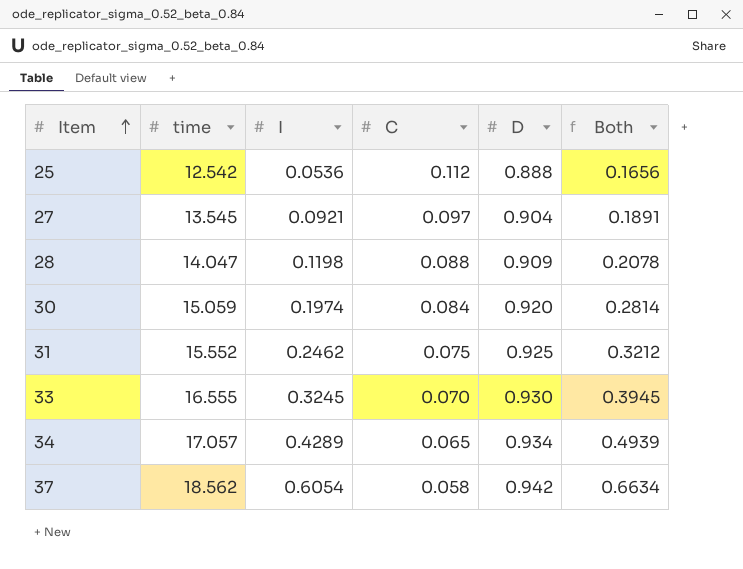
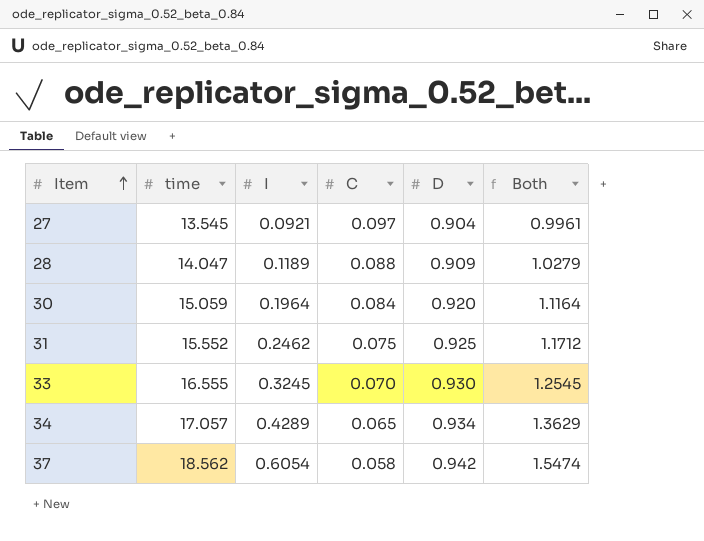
column Both | formula: [I] + [C] -> [I] + [D]
row 25: 12.542 | 0.0536 | 0.112 | 0.888 | 0.1656 -> none
28 | I: 0.1198 -> 0.1189
30 | I: 0.1974 -> 0.1964

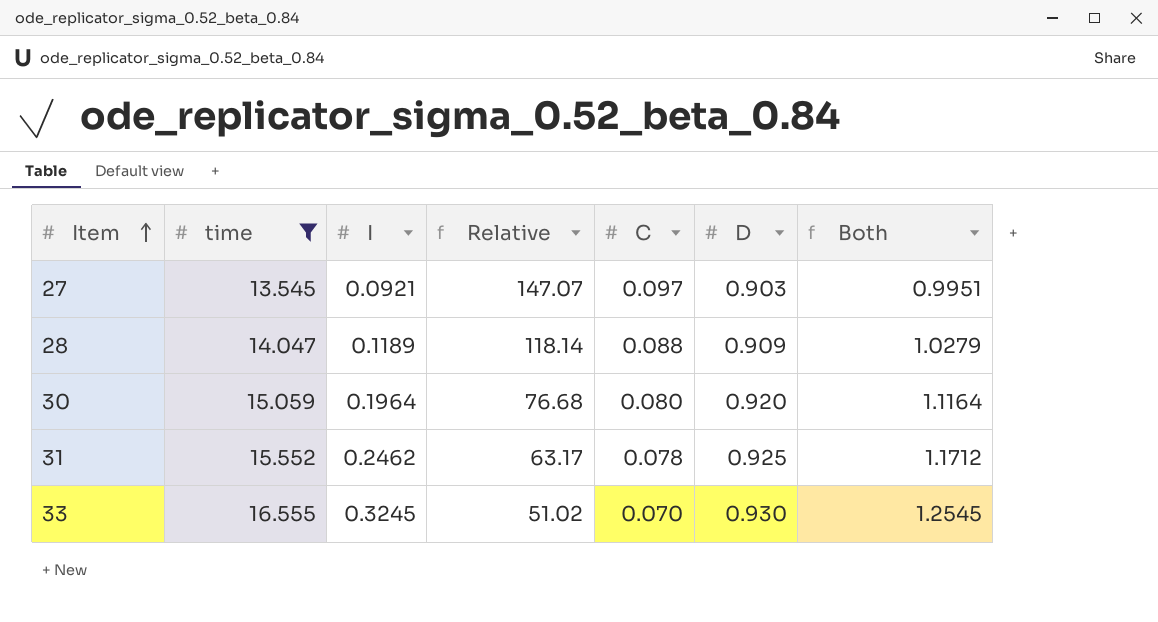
filter: none -> time <= 16.555
column Relative | formula: none -> [time] / [I]
27 | D: 0.904 -> 0.903
27 | Both: 0.9961 -> 0.9951
30 | C: 0.084 -> 0.080
31 | C: 0.075 -> 0.078

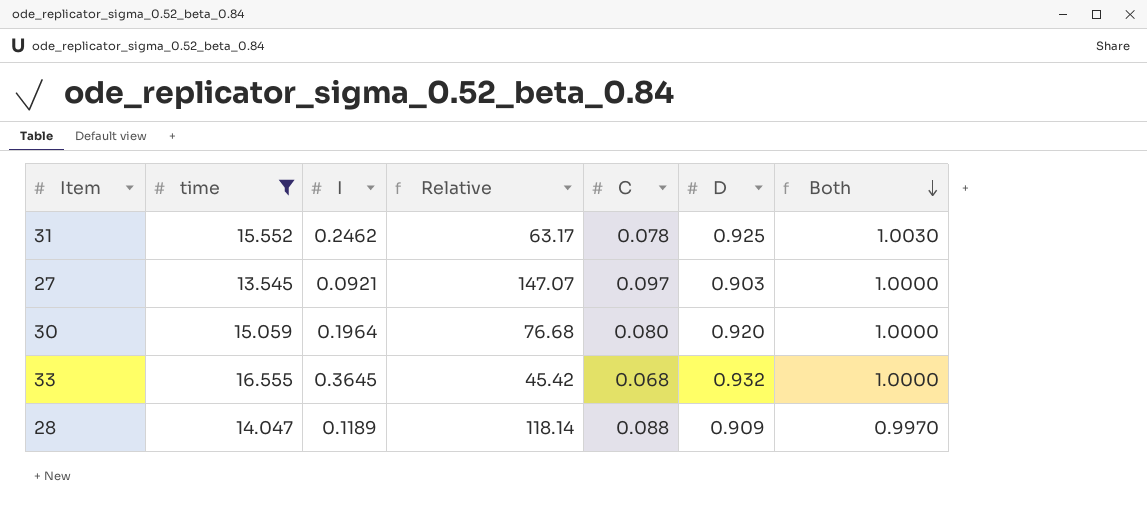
row order: Item ascending -> Both descending
column Both | formula: [I] + [D] -> [C] + [D]
33 | I: 0.3245 -> 0.3645
33 | Relative: 51.02 -> 45.42
33 | C: 0.070 -> 0.068
33 | D: 0.930 -> 0.932

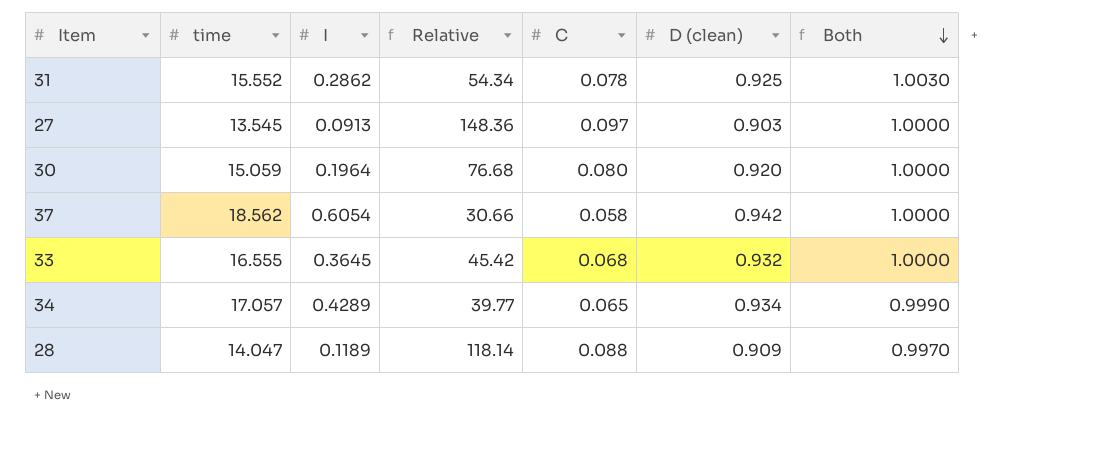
filter: time <= 16.555 -> none
column name: D -> D (clean)
31 | I: 0.2462 -> 0.2862
31 | Relative: 63.17 -> 54.34
27 | I: 0.0921 -> 0.0913
27 | Relative: 147.07 -> 148.36

